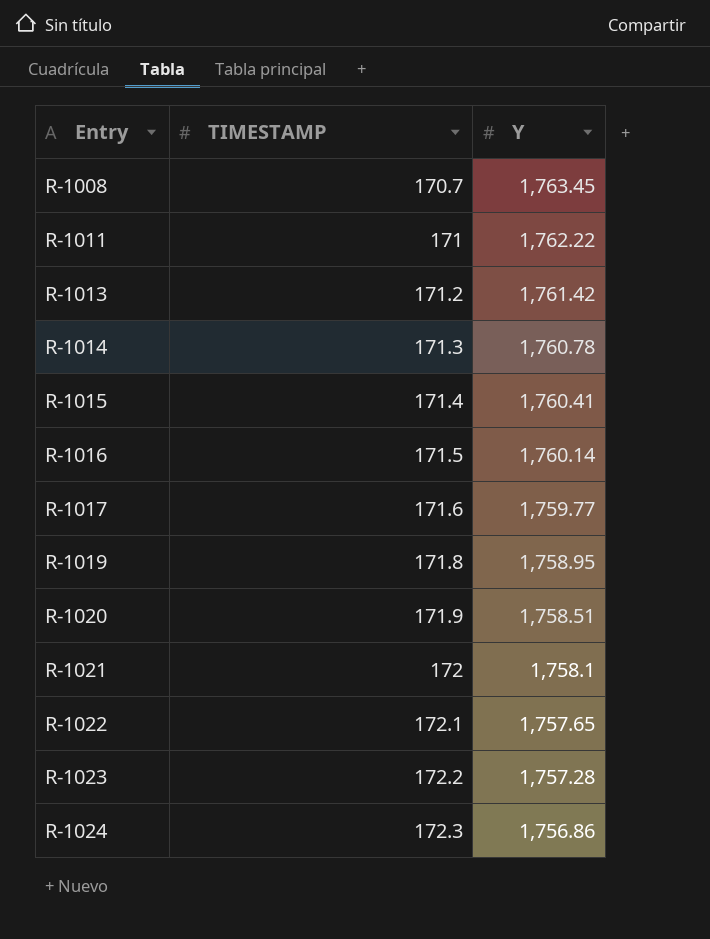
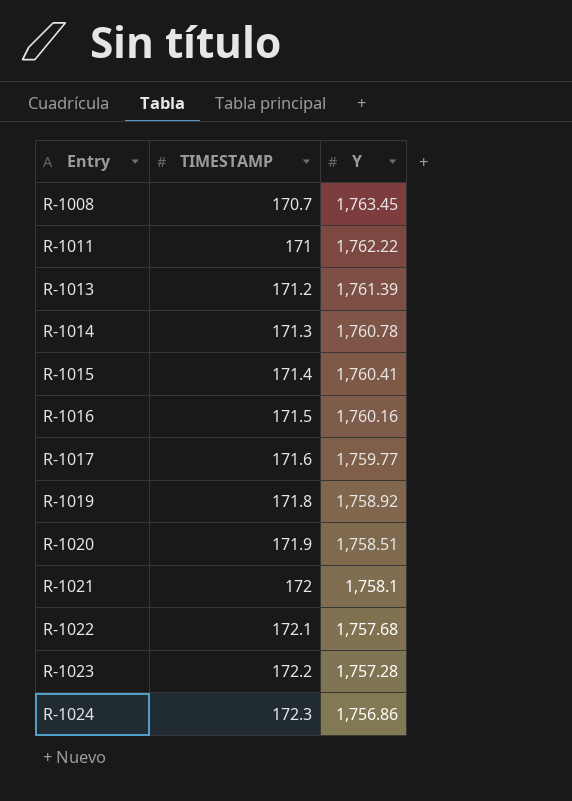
R-1013 | Y: 1,761.42 -> 1,761.39
R-1016 | Y: 1,760.14 -> 1,760.16
R-1019 | Y: 1,758.95 -> 1,758.92
R-1022 | Y: 1,757.65 -> 1,757.68

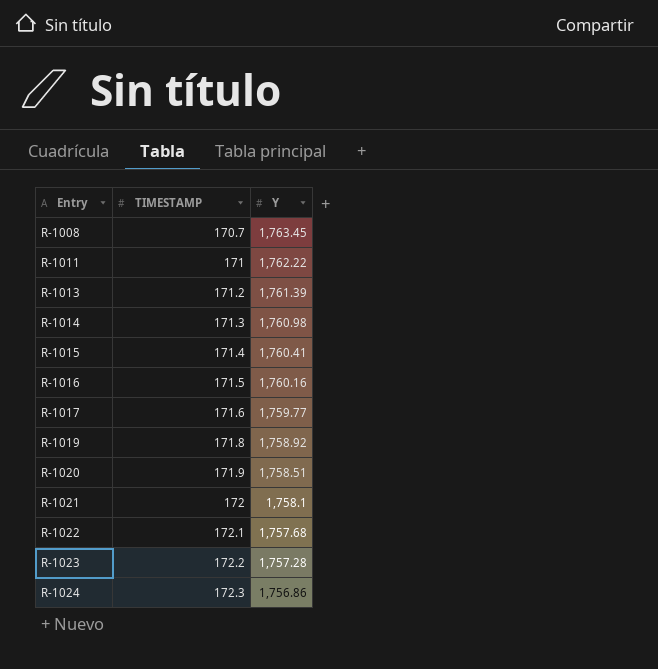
R-1014 | Y: 1,760.78 -> 1,760.98

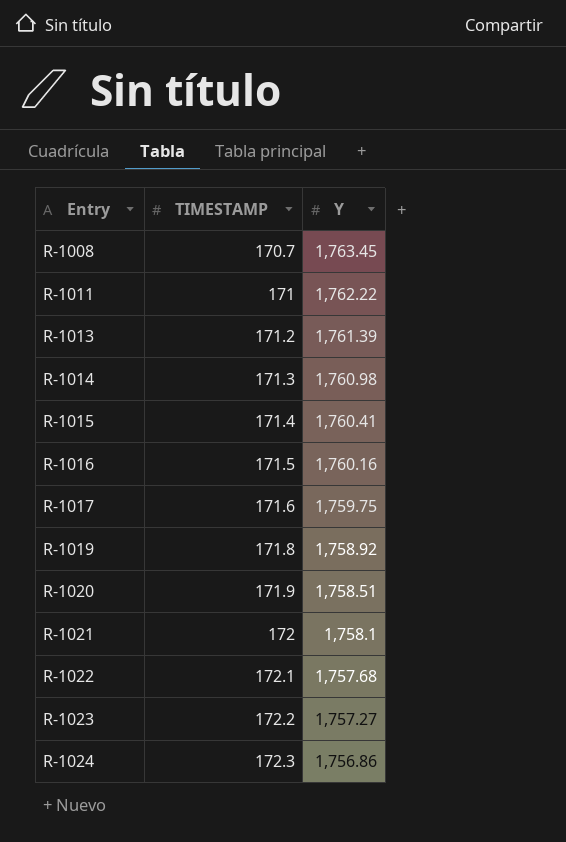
R-1017 | Y: 1,759.77 -> 1,759.75
R-1023 | Y: 1,757.28 -> 1,757.27

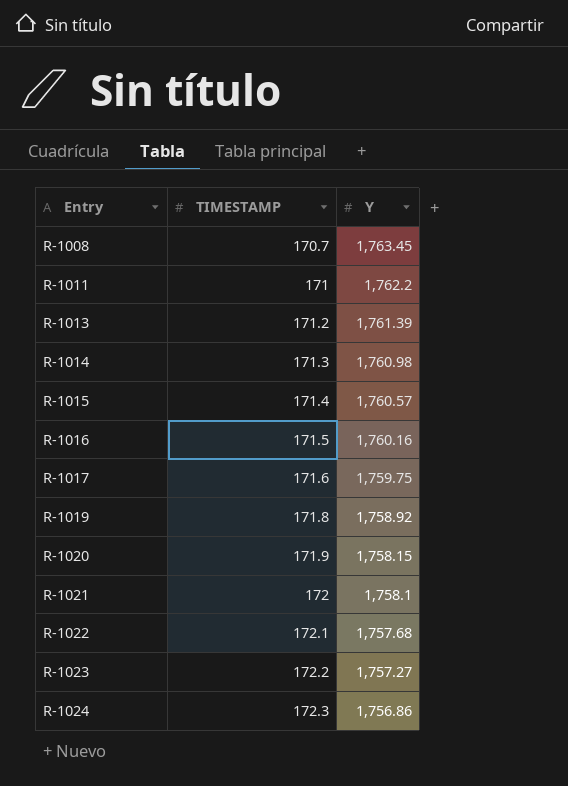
R-1011 | Y: 1,762.22 -> 1,762.2
R-1015 | Y: 1,760.41 -> 1,760.57
R-1020 | Y: 1,758.51 -> 1,758.15

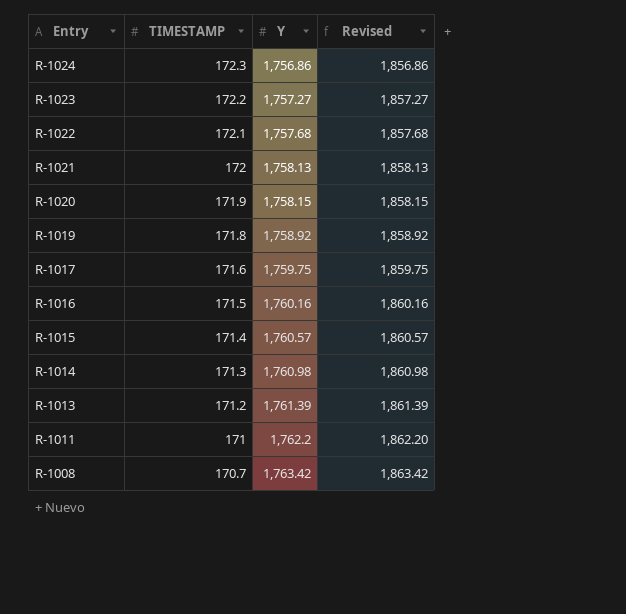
row order: Entry ascending -> Entry descending
column Revised | formula: none -> [Y] + 100
R-1021 | Y: 1,758.1 -> 1,758.13
R-1008 | Y: 1,763.45 -> 1,763.42

